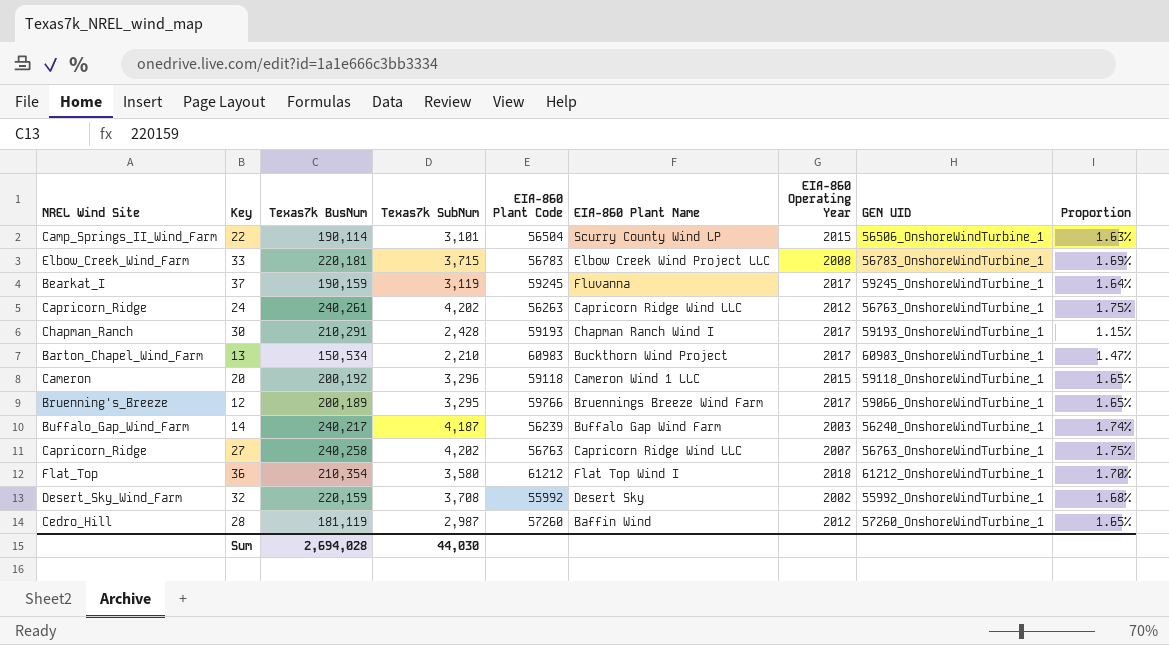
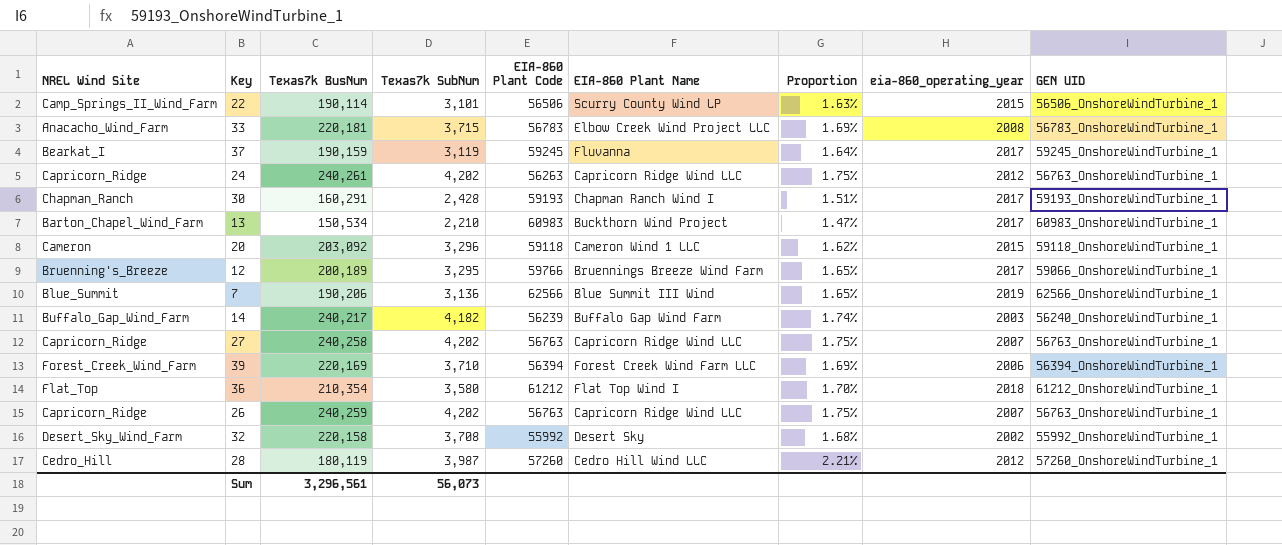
column Proportion | position: 9 -> 7
column name: EIA-860 Operating Year -> eia-860_operating_year
22 | EIA-860 Plant Code: 56504 -> 56506
33 | NREL Wind Site: Elbow_Creek_Wind_Farm -> Anacacho_Wind_Farm
30 | Texas7k BusNum: 210,291 -> 160,291
30 | Proportion: 1.15% -> 1.51%
20 | Texas7k BusNum: 200,192 -> 203,092
20 | Proportion: 1.65% -> 1.62%
row 7: none -> Blue_Summit | 190,206 | 3,136 | 62566 | Blue Summit III Wind | 1.65% | 2019 | 62566_OnshoreWindTurbine_1
14 | Texas7k SubNum: 4,187 -> 4,182
row 39: none -> Forest_Creek_Wind_Farm | 220,169 | 3,710 | 56394 | Forest Creek Wind Farm LLC | 1.69% | 2006 | 56394_OnshoreWindTurbine_1
row 26: none -> Capricorn_Ridge | 240,259 | 4,202 | 56763 | Capricorn Ridge Wind LLC | 1.75% | 2007 | 56763_OnshoreWindTurbine_1
32 | Texas7k BusNum: 220,159 -> 220,158
28 | Texas7k BusNum: 181,119 -> 180,119
28 | Texas7k SubNum: 2,987 -> 3,987
28 | EIA-860 Plant Name: Baffin Wind -> Cedro Hill Wind LLC
28 | Proportion: 1.65% -> 2.21%
Sum | Texas7k BusNum: 2,694,028 -> 3,296,561
Sum | Texas7k SubNum: 44,030 -> 56,073

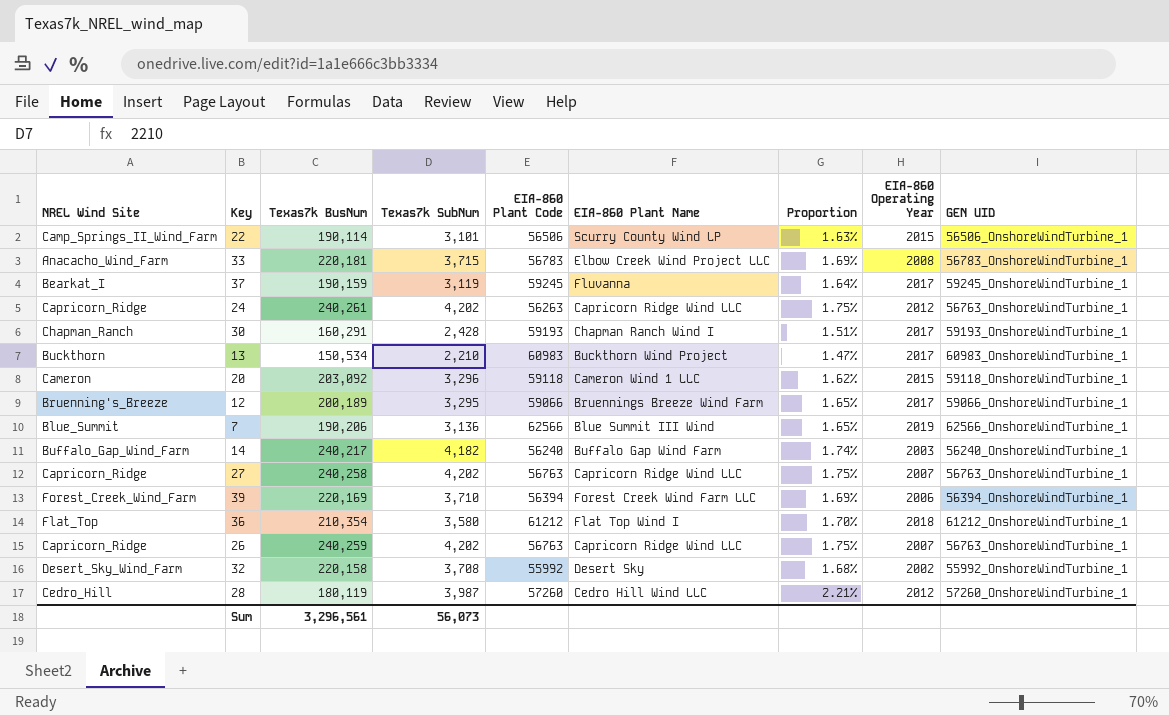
column name: eia-860_operating_year -> EIA-860 Operating Year
13 | NREL Wind Site: Barton_Chapel_Wind_Farm -> Buckthorn
12 | EIA-860 Plant Code: 59766 -> 59066
14 | EIA-860 Plant Code: 56239 -> 56240

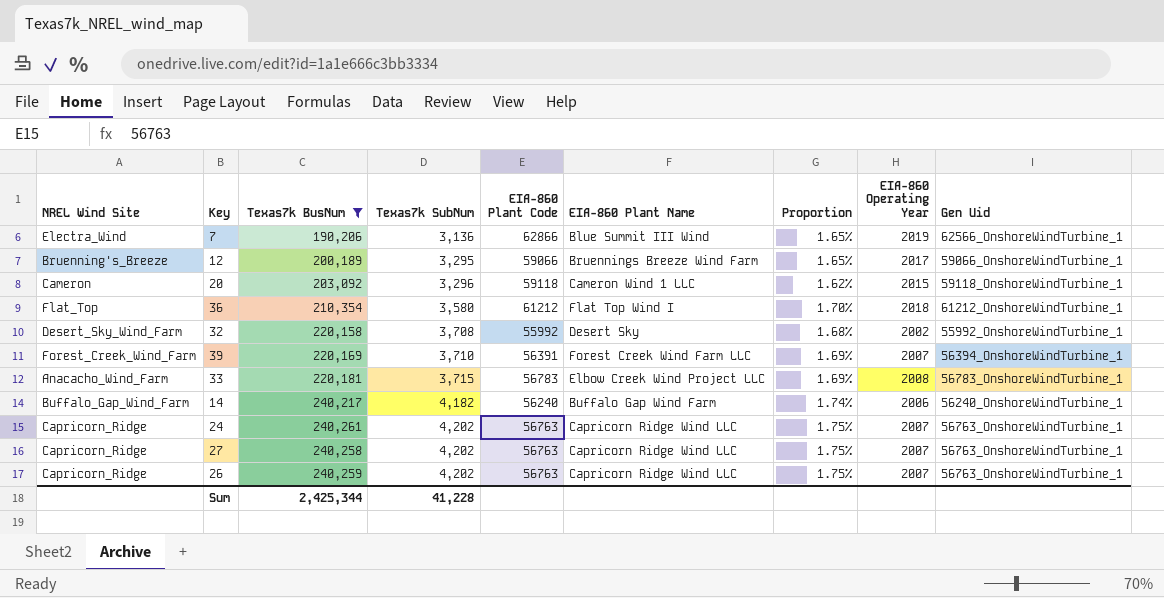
filter: none -> Texas7k BusNum >= 190,206
row order: none -> Texas7k SubNum ascending
column name: GEN UID -> Gen Uid
7 | NREL Wind Site: Blue_Summit -> Electra_Wind
7 | EIA-860 Plant Code: 62566 -> 62866
39 | EIA-860 Plant Code: 56394 -> 56391
39 | EIA-860 Operating Year: 2006 -> 2007
14 | EIA-860 Operating Year: 2003 -> 2006
24 | EIA-860 Plant Code: 56263 -> 56763
24 | EIA-860 Operating Year: 2012 -> 2007
Sum | Texas7k BusNum: 3,296,561 -> 2,425,344
Sum | Texas7k SubNum: 56,073 -> 41,228

